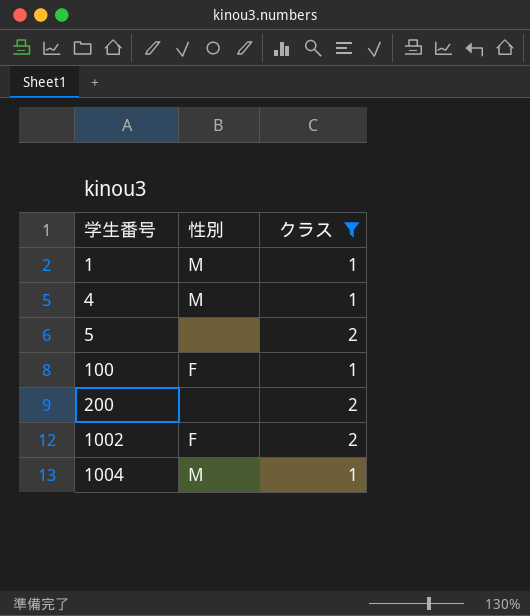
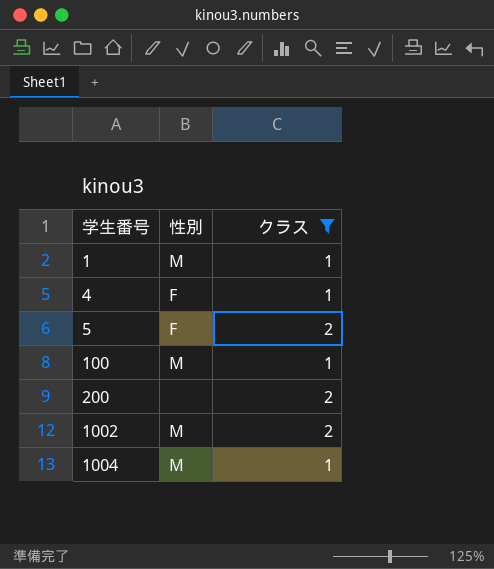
4 | 性別: M -> F
5 | 性別: none -> F
100 | 性別: F -> M
1002 | 性別: F -> M

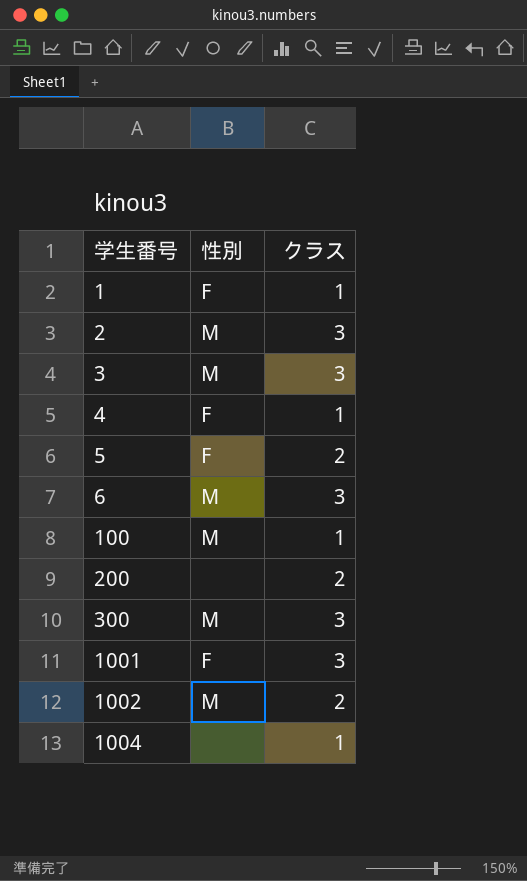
filter: クラス != 3 -> none
1 | 性別: M -> F
1004 | 性別: M -> none

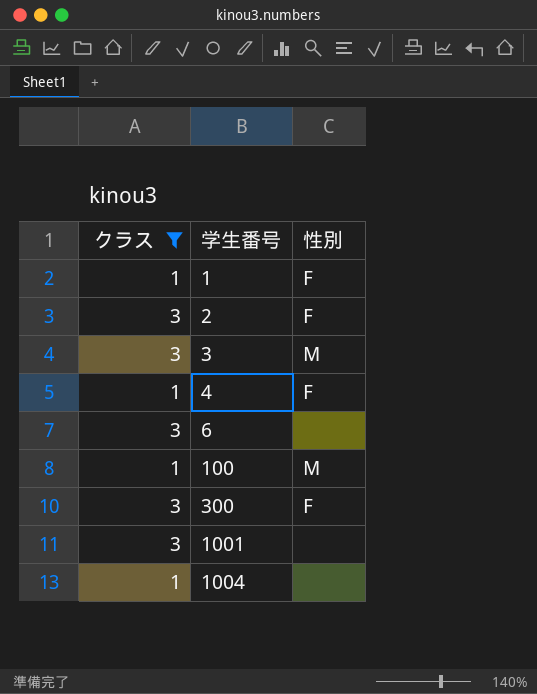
filter: none -> クラス != 2
column クラス | position: 3 -> 1
2 | 性別: M -> F
6 | 性別: M -> none
300 | 性別: M -> F
1001 | 性別: F -> none

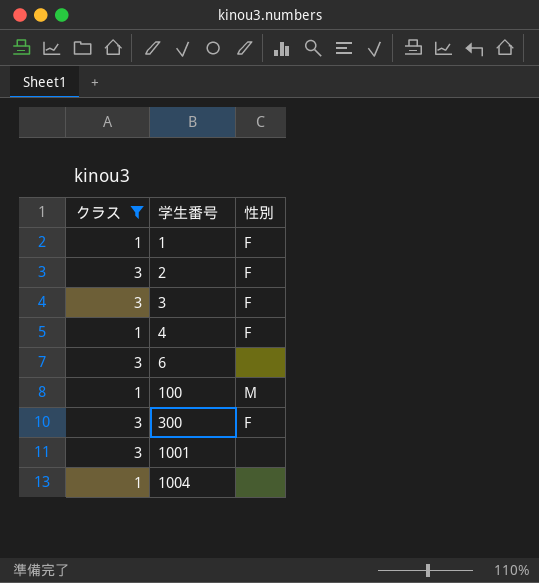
3 | 性別: M -> F

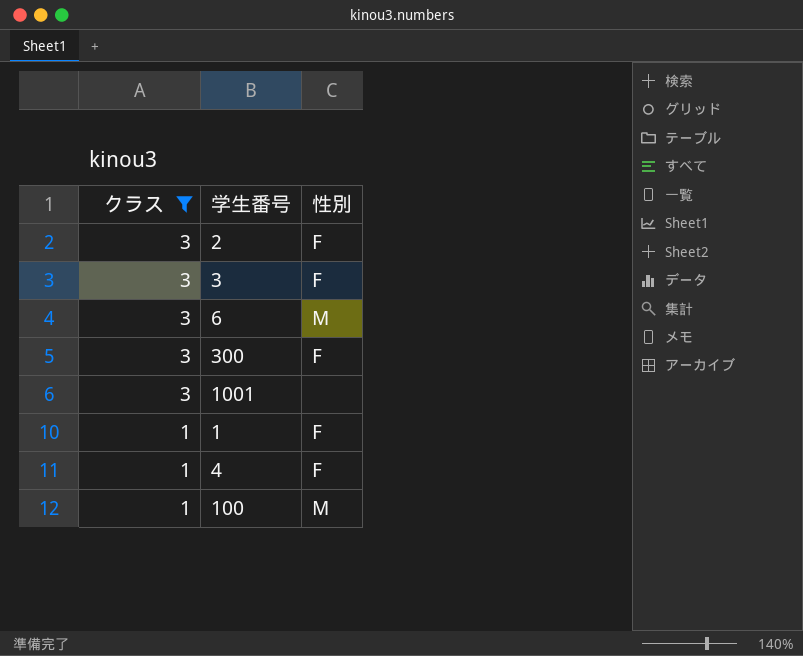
row order: 学生番号 ascending -> クラス descending
row 1004: 1 | none -> none
6 | 性別: none -> M

